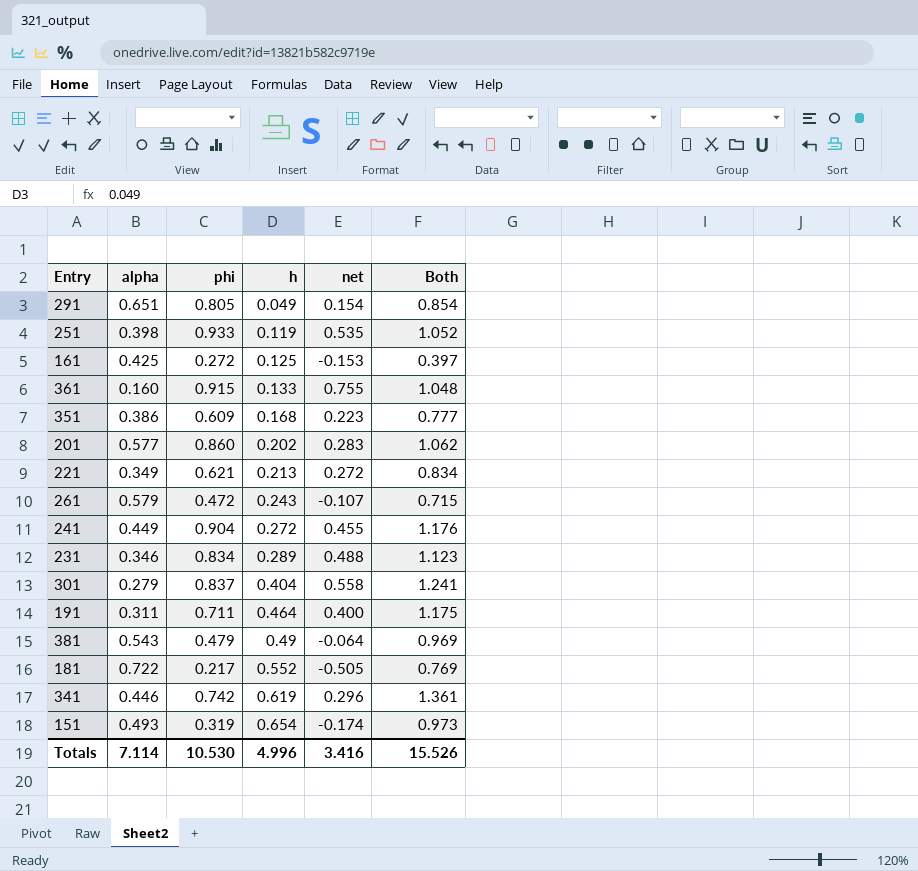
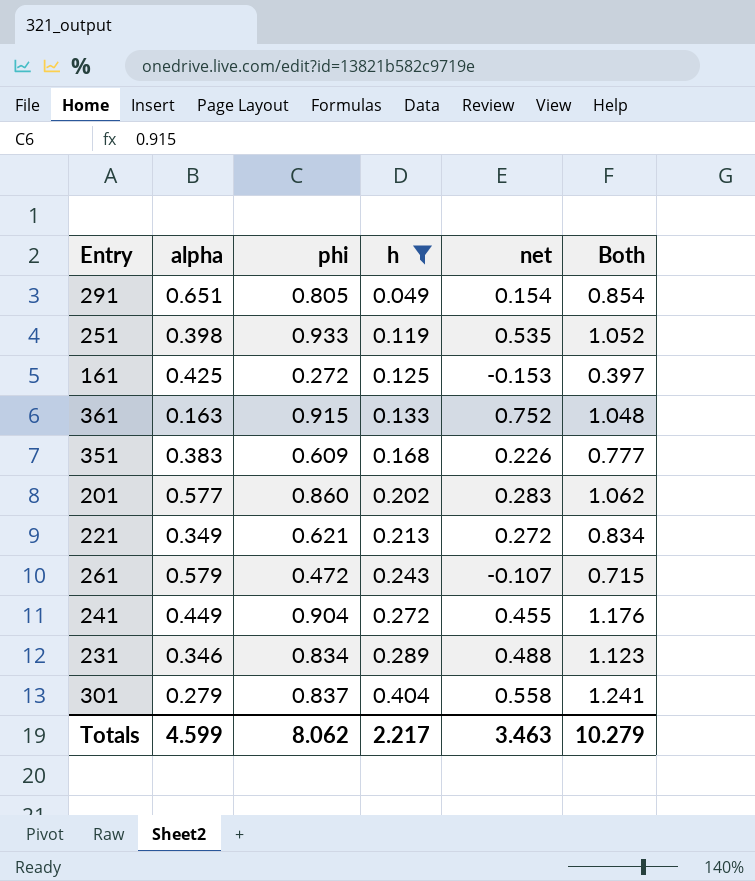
filter: none -> h <= 0.404
361 | alpha: 0.160 -> 0.163
361 | net: 0.755 -> 0.752
351 | alpha: 0.386 -> 0.383
351 | net: 0.223 -> 0.226
Totals | alpha: 7.114 -> 4.599
Totals | phi: 10.530 -> 8.062
Totals | h: 4.996 -> 2.217
Totals | net: 3.416 -> 3.463
Totals | Both: 15.526 -> 10.279

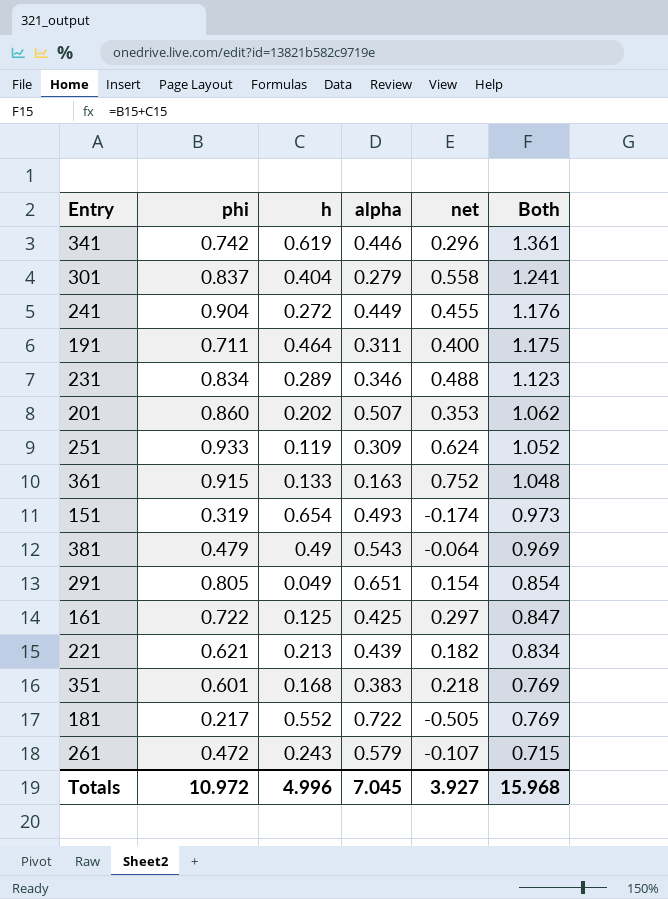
filter: h <= 0.404 -> none
row order: h ascending -> Both descending
column alpha | position: 2 -> 4
201 | alpha: 0.577 -> 0.507
201 | net: 0.283 -> 0.353
251 | alpha: 0.398 -> 0.309
251 | net: 0.535 -> 0.624
161 | phi: 0.272 -> 0.722
161 | net: -0.153 -> 0.297
161 | Both: 0.397 -> 0.847
221 | alpha: 0.349 -> 0.439
221 | net: 0.272 -> 0.182
351 | phi: 0.609 -> 0.601
351 | net: 0.226 -> 0.218
351 | Both: 0.777 -> 0.769
Totals | phi: 8.062 -> 10.972
Totals | h: 2.217 -> 4.996
Totals | alpha: 4.599 -> 7.045
Totals | net: 3.463 -> 3.927
Totals | Both: 10.279 -> 15.968

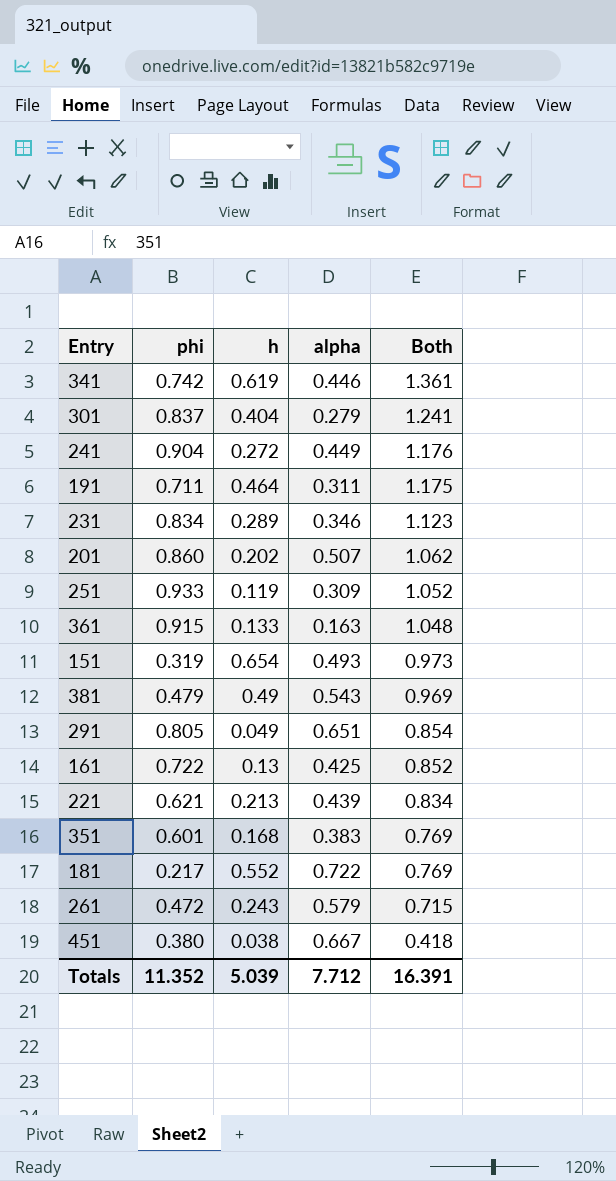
column net | formula: [phi] - [alpha] -> none
161 | h: 0.125 -> 0.13
161 | Both: 0.847 -> 0.852
row 451: none -> 0.380 | 0.038 | 0.667 | 0.418
Totals | phi: 10.972 -> 11.352
Totals | h: 4.996 -> 5.039
Totals | alpha: 7.045 -> 7.712
Totals | Both: 15.968 -> 16.391

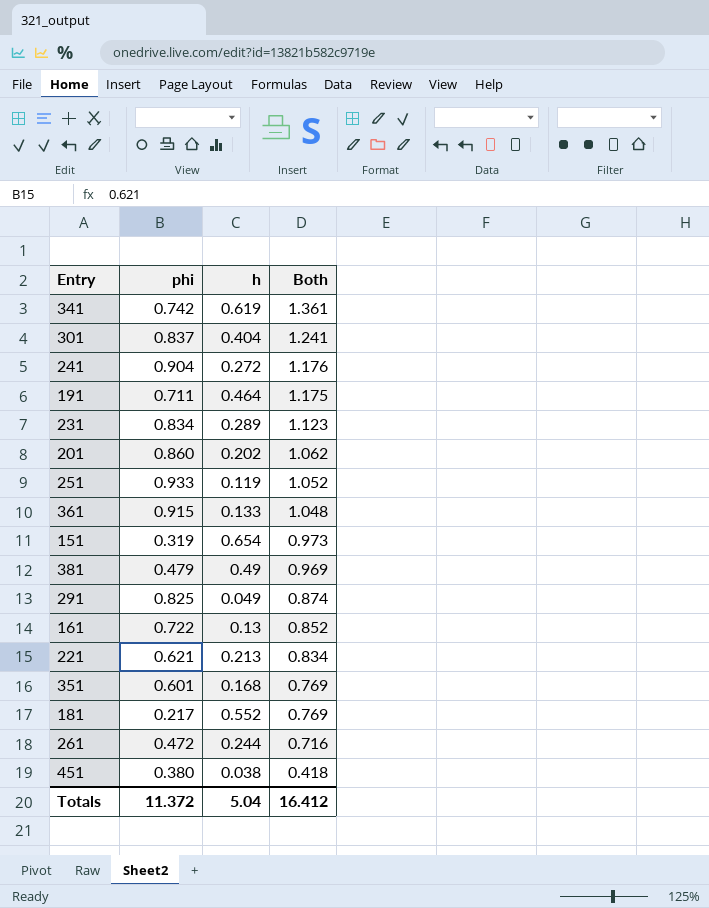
column alpha | position: 4 -> none
291 | phi: 0.805 -> 0.825
291 | Both: 0.854 -> 0.874
261 | h: 0.243 -> 0.244
261 | Both: 0.715 -> 0.716
Totals | phi: 11.352 -> 11.372
Totals | h: 5.039 -> 5.04
Totals | Both: 16.391 -> 16.412

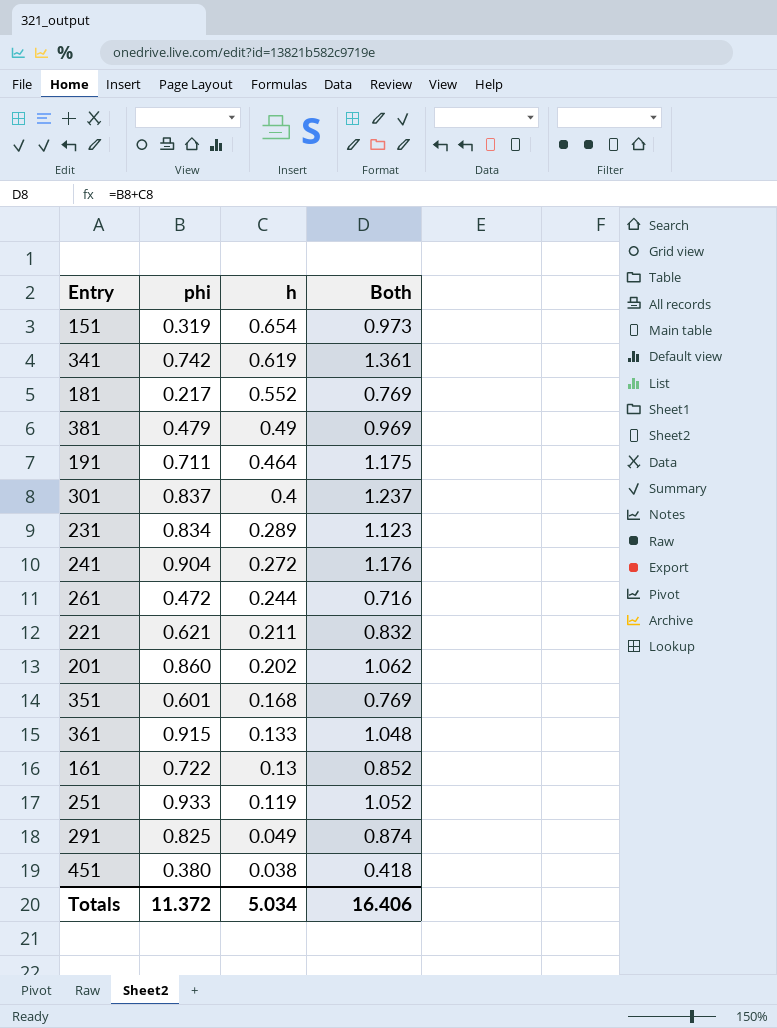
row order: Both descending -> h descending
301 | h: 0.404 -> 0.4
301 | Both: 1.241 -> 1.237
221 | h: 0.213 -> 0.211
221 | Both: 0.834 -> 0.832
Totals | h: 5.04 -> 5.034
Totals | Both: 16.412 -> 16.406

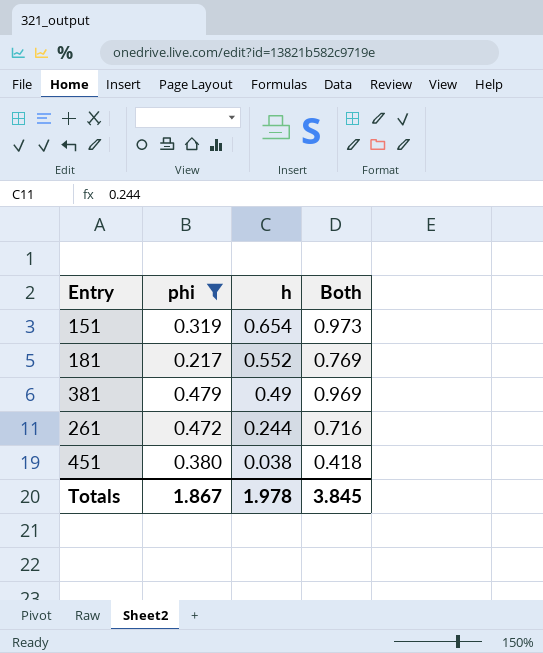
filter: none -> phi <= 0.479
Totals | phi: 11.372 -> 1.867
Totals | h: 5.034 -> 1.978
Totals | Both: 16.406 -> 3.845

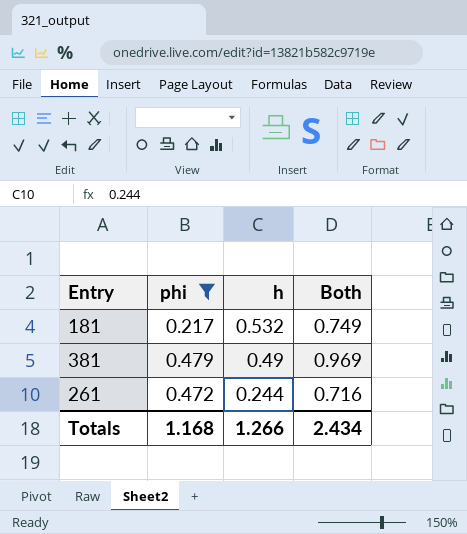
row 151: 0.319 | 0.654 | 0.973 -> none
row 451: 0.380 | 0.038 | 0.418 -> none
181 | h: 0.552 -> 0.532
181 | Both: 0.769 -> 0.749
Totals | phi: 1.867 -> 1.168
Totals | h: 1.978 -> 1.266
Totals | Both: 3.845 -> 2.434

